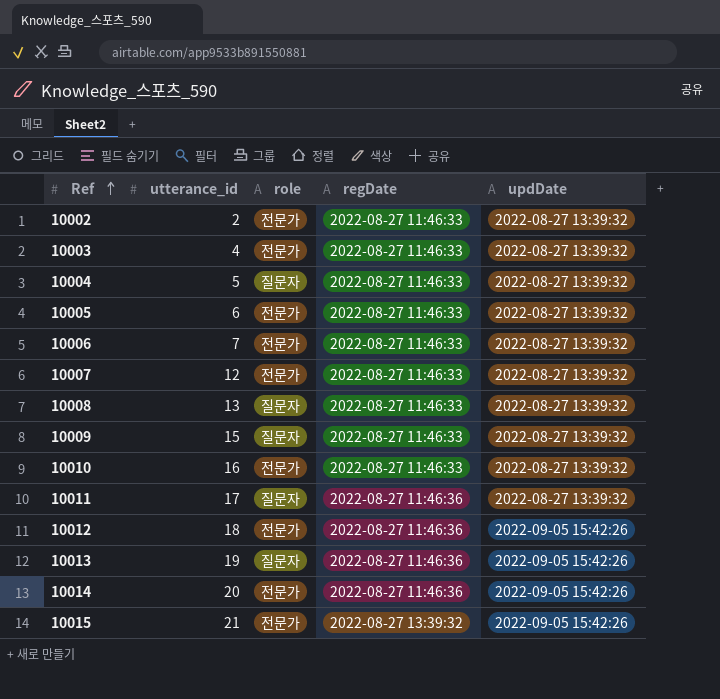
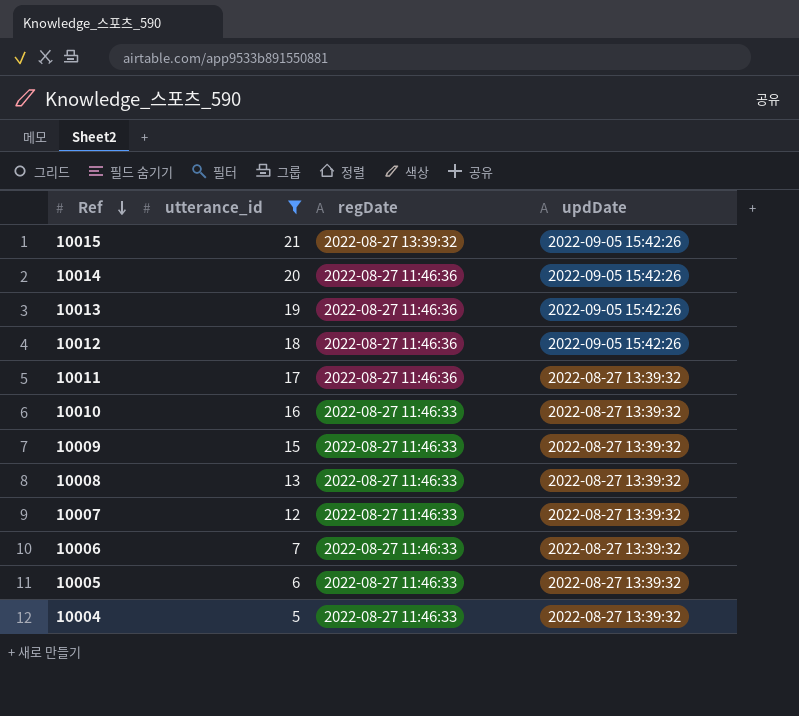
filter: none -> utterance_id >= 5
row order: Ref ascending -> Ref descending
column role | position: 3 -> none

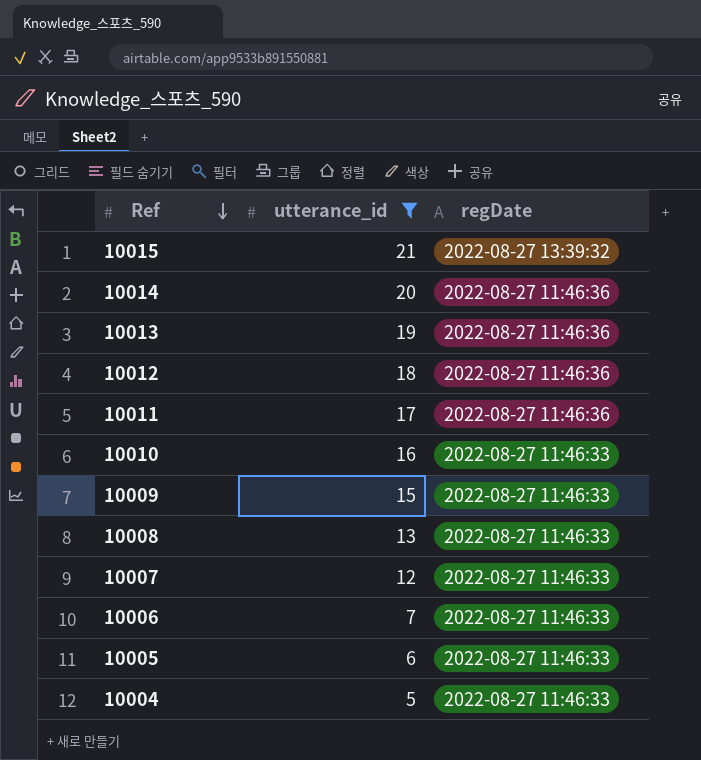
column updDate | position: 4 -> none

